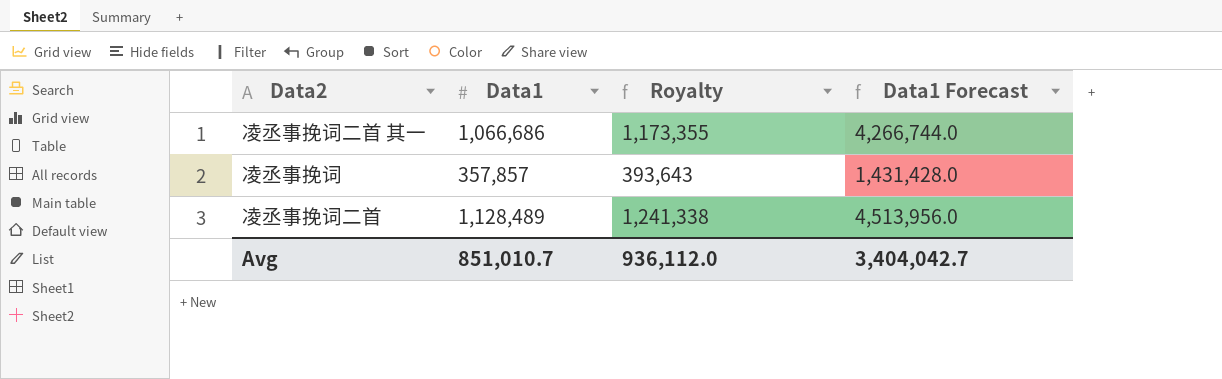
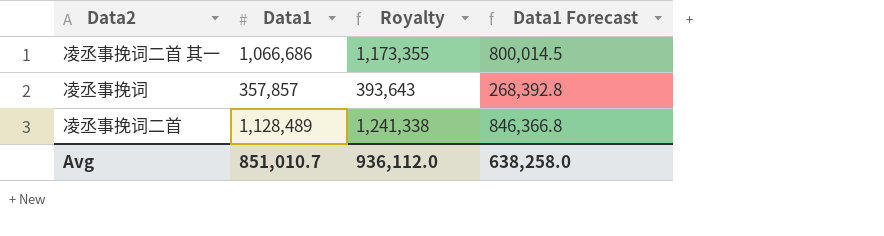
column Data1 Forecast | formula: [Data1] * 4 -> [Data1] * 0.75
Avg | Data1 Forecast: 3,404,042.7 -> 638,258.0

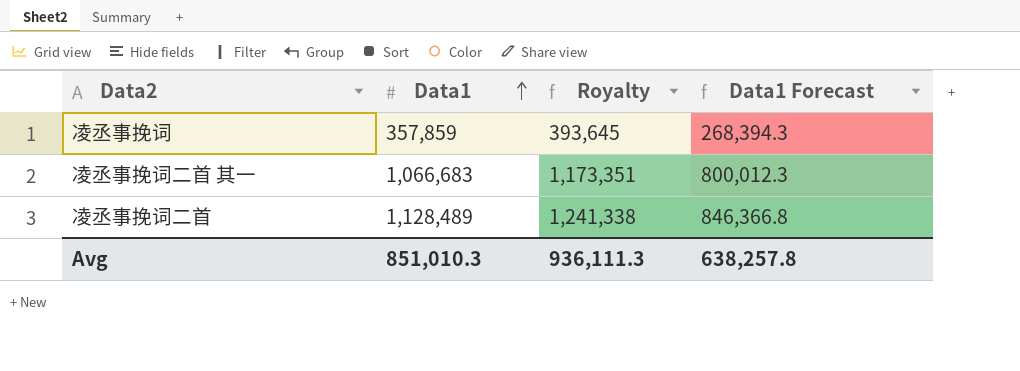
row order: none -> Data1 ascending
凌丞事挽词 | Data1: 357,857 -> 357,859
凌丞事挽词 | Royalty: 393,643 -> 393,645
凌丞事挽词 | Data1 Forecast: 268,392.8 -> 268,394.3
凌丞事挽词二首 其一 | Data1: 1,066,686 -> 1,066,683
凌丞事挽词二首 其一 | Royalty: 1,173,355 -> 1,173,351
凌丞事挽词二首 其一 | Data1 Forecast: 800,014.5 -> 800,012.3
Avg | Data1: 851,010.7 -> 851,010.3
Avg | Royalty: 936,112.0 -> 936,111.3
Avg | Data1 Forecast: 638,258.0 -> 638,257.8

